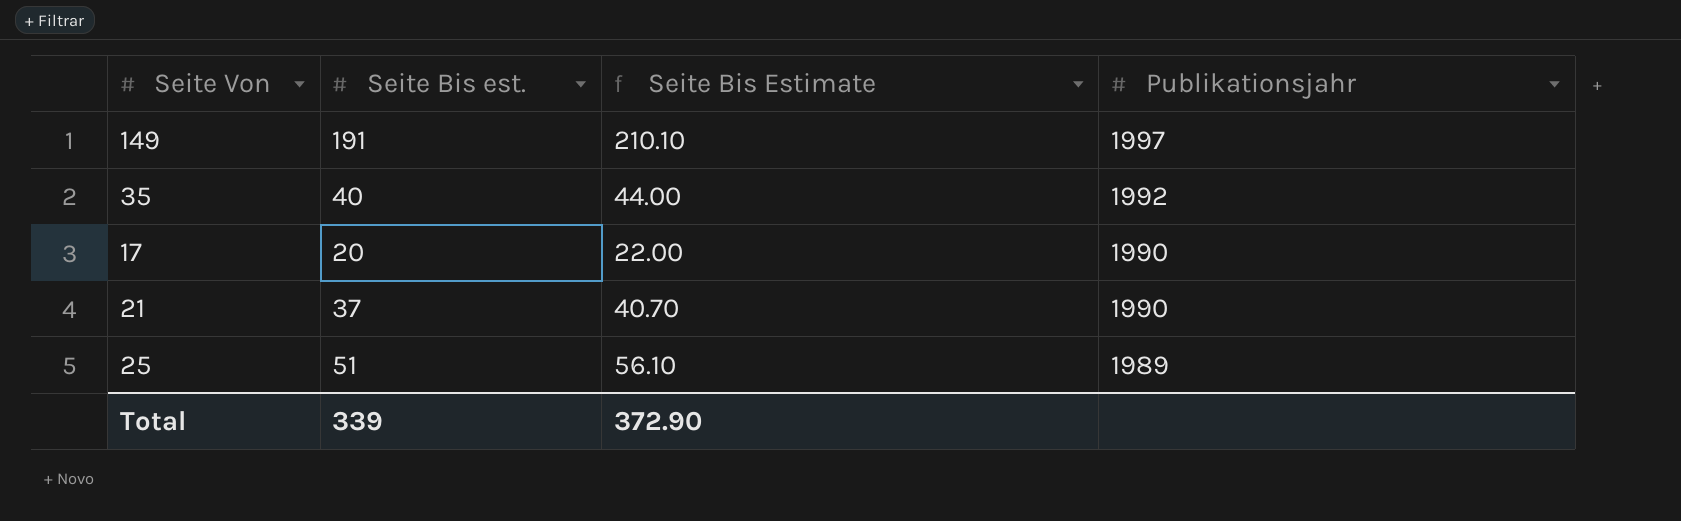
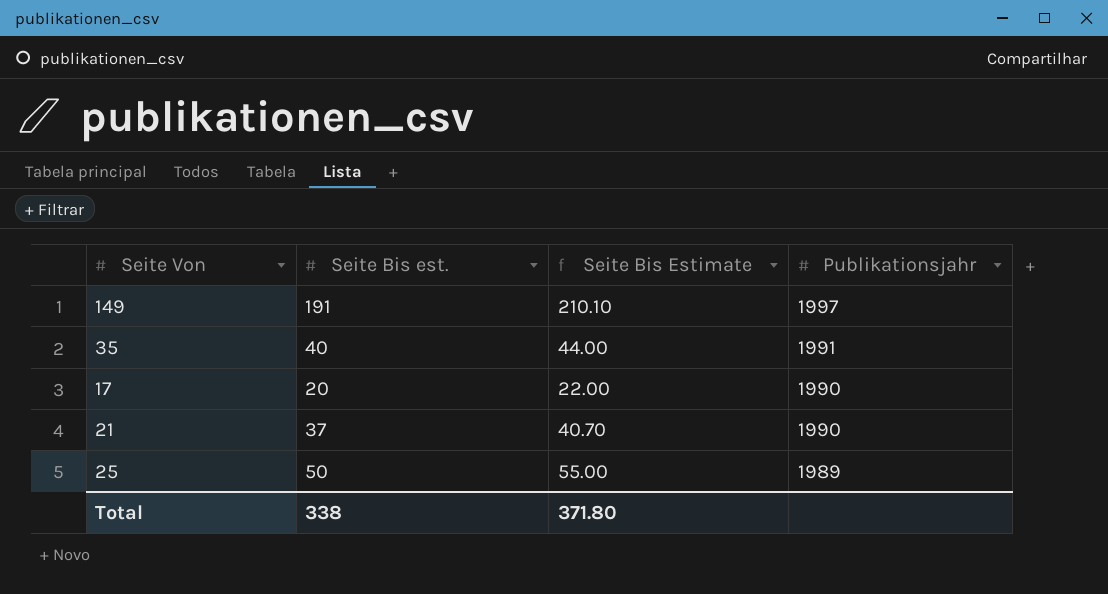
35 | Publikationsjahr: 1992 -> 1991
25 | Seite Bis est.: 51 -> 50
25 | Seite Bis Estimate: 56.10 -> 55.00
Total | Seite Bis est.: 339 -> 338
Total | Seite Bis Estimate: 372.90 -> 371.80

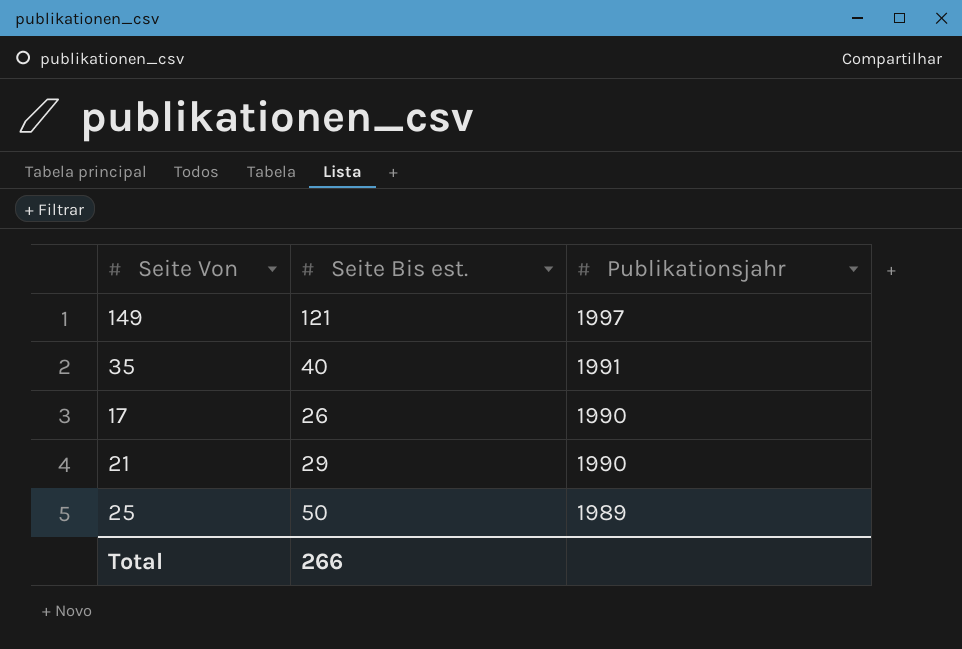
column Seite Bis Estimate | formula: [Seite Bis est.] * 1.1 -> none
149 | Seite Bis est.: 191 -> 121
17 | Seite Bis est.: 20 -> 26
21 | Seite Bis est.: 37 -> 29
Total | Seite Bis est.: 338 -> 266

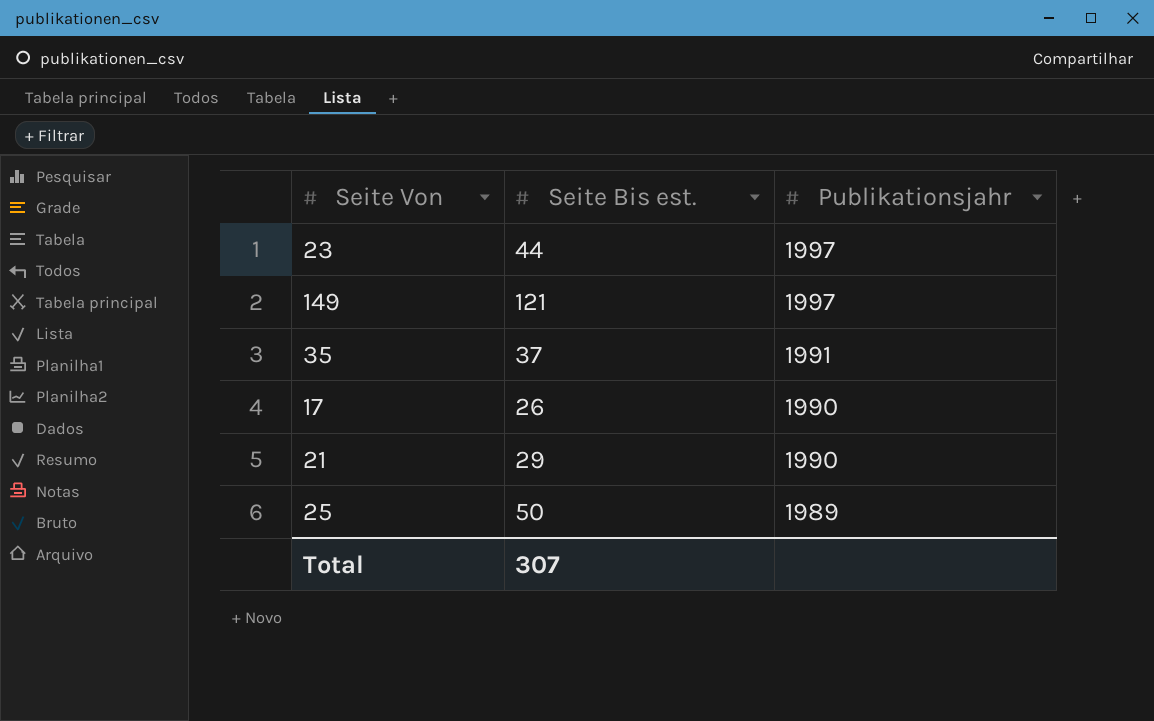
row 23: none -> 44 | 1997
35 | Seite Bis est.: 40 -> 37
Total | Seite Bis est.: 266 -> 307

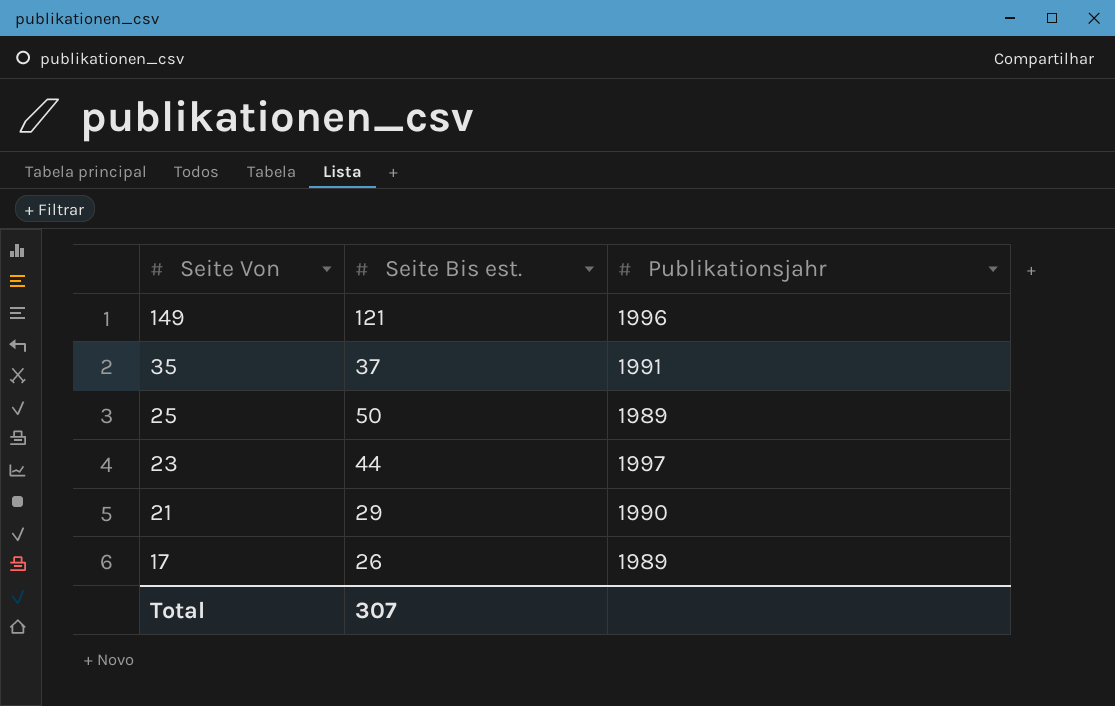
row order: Publikationsjahr descending -> Seite Von descending
149 | Publikationsjahr: 1997 -> 1996
17 | Publikationsjahr: 1990 -> 1989

